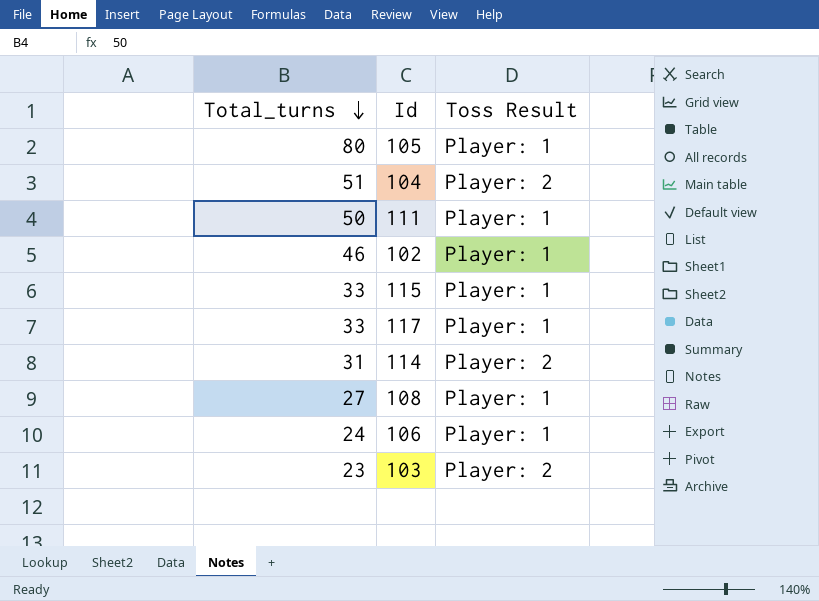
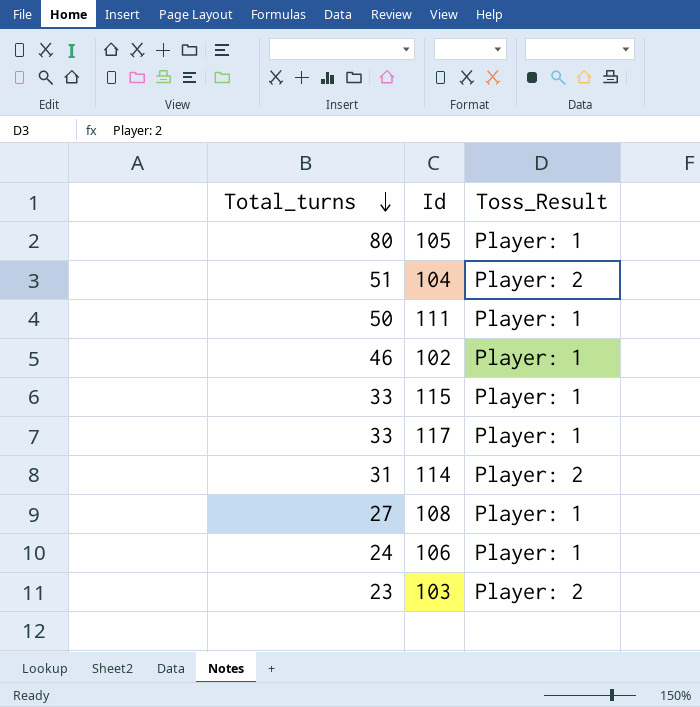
column name: Toss Result -> Toss_Result

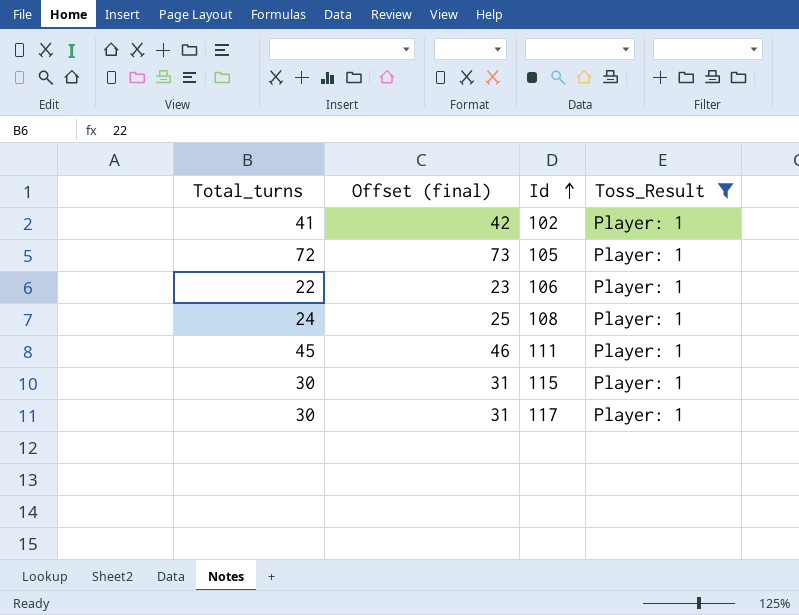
filter: none -> Toss_Result = Player: 1
row order: Total_turns descending -> Id ascending
column Offset (final) | formula: none -> [Total_turns] + 1
102 | Total_turns: 46 -> 41
105 | Total_turns: 80 -> 72
106 | Total_turns: 24 -> 22
108 | Total_turns: 27 -> 24
111 | Total_turns: 50 -> 45
115 | Total_turns: 33 -> 30
117 | Total_turns: 33 -> 30

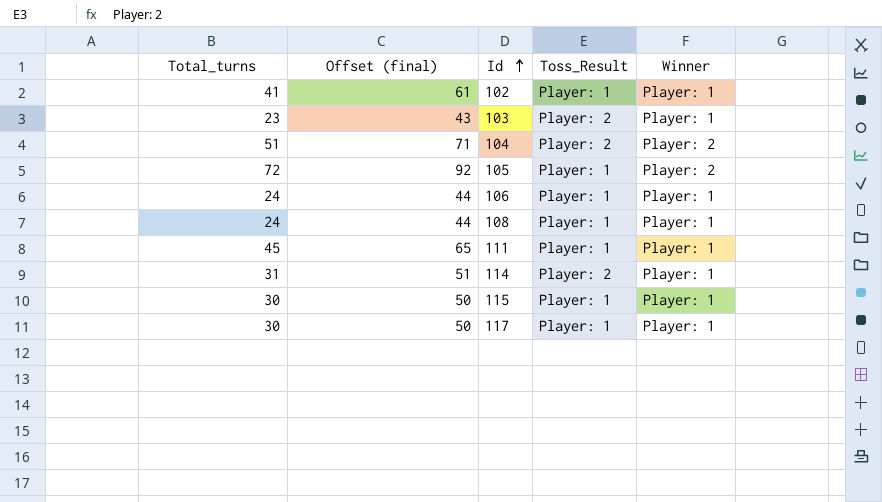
filter: Toss_Result = Player: 1 -> none
column Offset (final) | formula: [Total_turns] + 1 -> [Total_turns] + 20
column Winner | position: none -> 5
106 | Total_turns: 22 -> 24

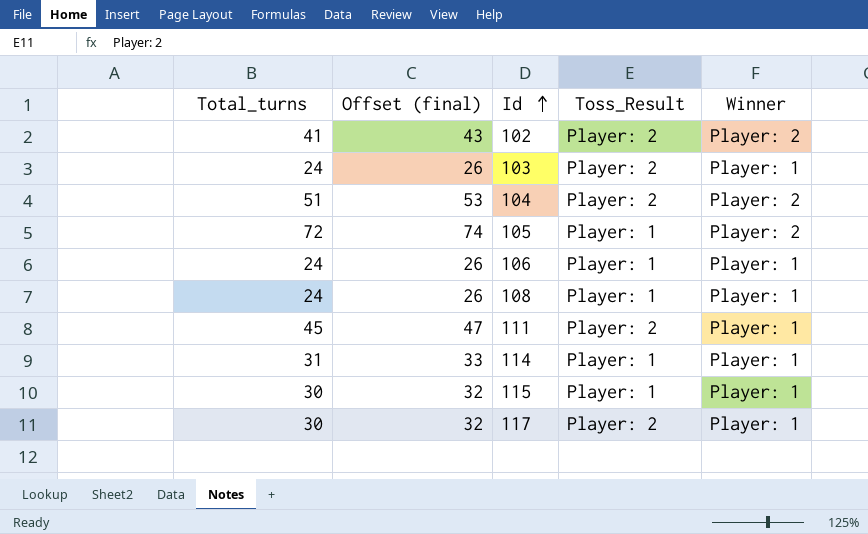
column Offset (final) | formula: [Total_turns] + 20 -> [Total_turns] + 2
102 | Toss_Result: Player: 1 -> Player: 2
102 | Winner: Player: 1 -> Player: 2
103 | Total_turns: 23 -> 24
111 | Toss_Result: Player: 1 -> Player: 2
114 | Toss_Result: Player: 2 -> Player: 1
117 | Toss_Result: Player: 1 -> Player: 2

